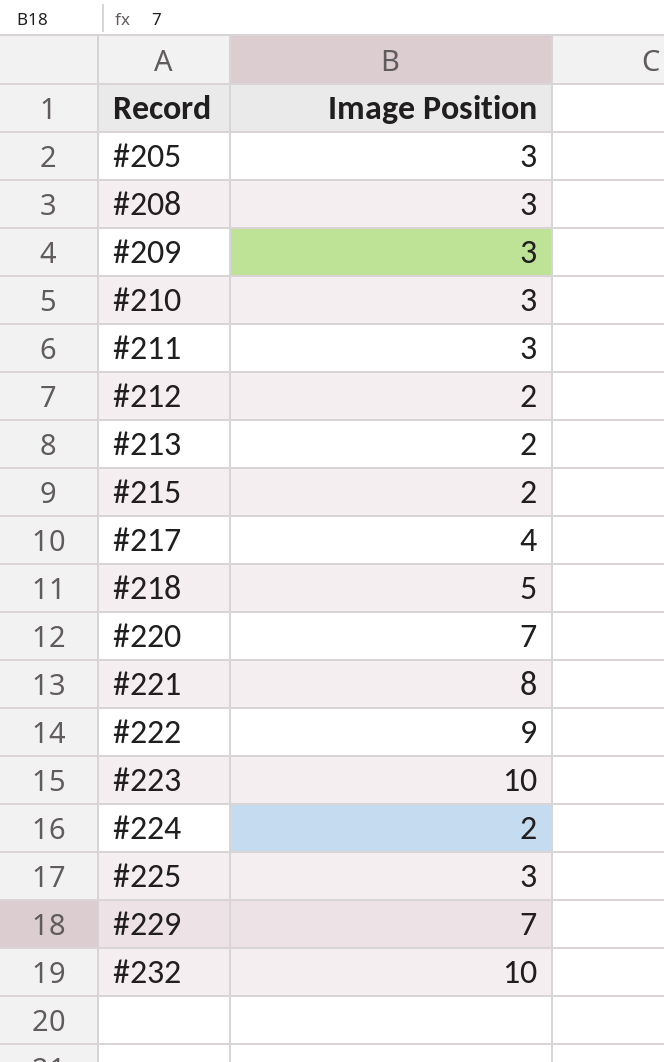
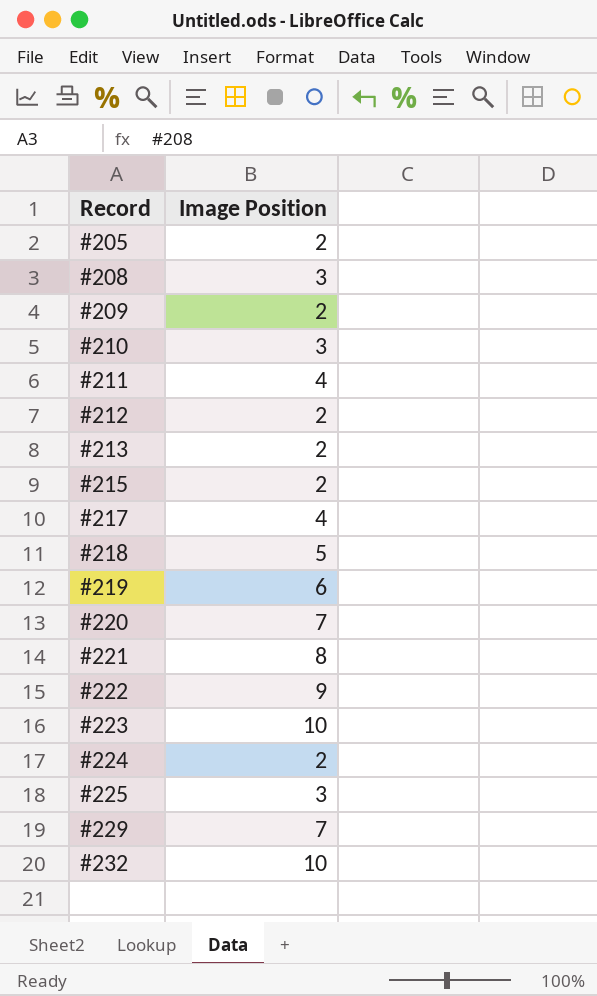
#205 | Image Position: 3 -> 2
#209 | Image Position: 3 -> 2
#211 | Image Position: 3 -> 4
row #219: none -> 6

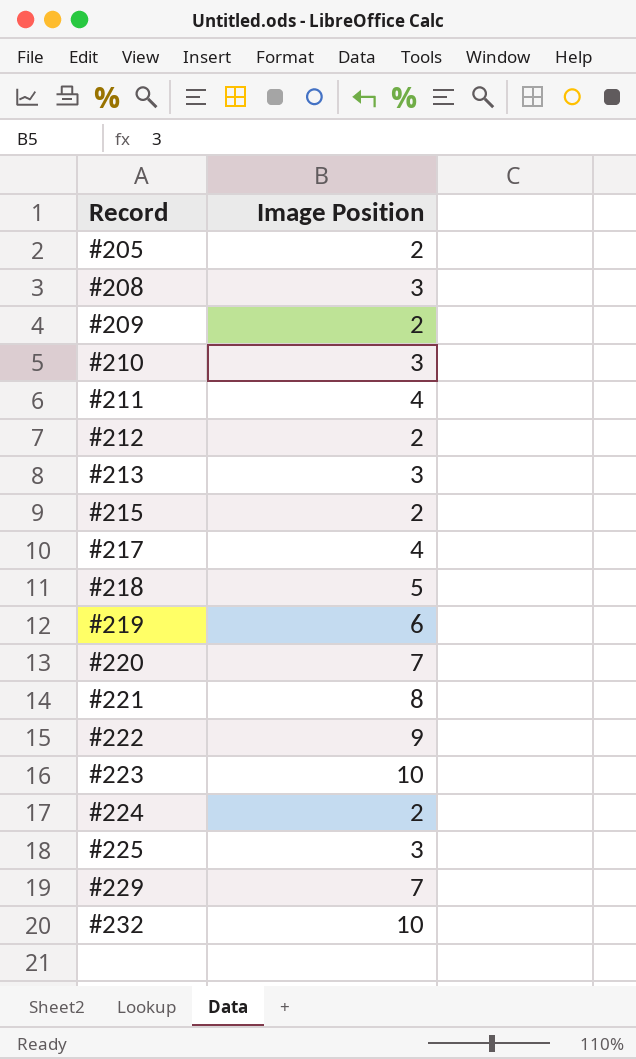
#213 | Image Position: 2 -> 3

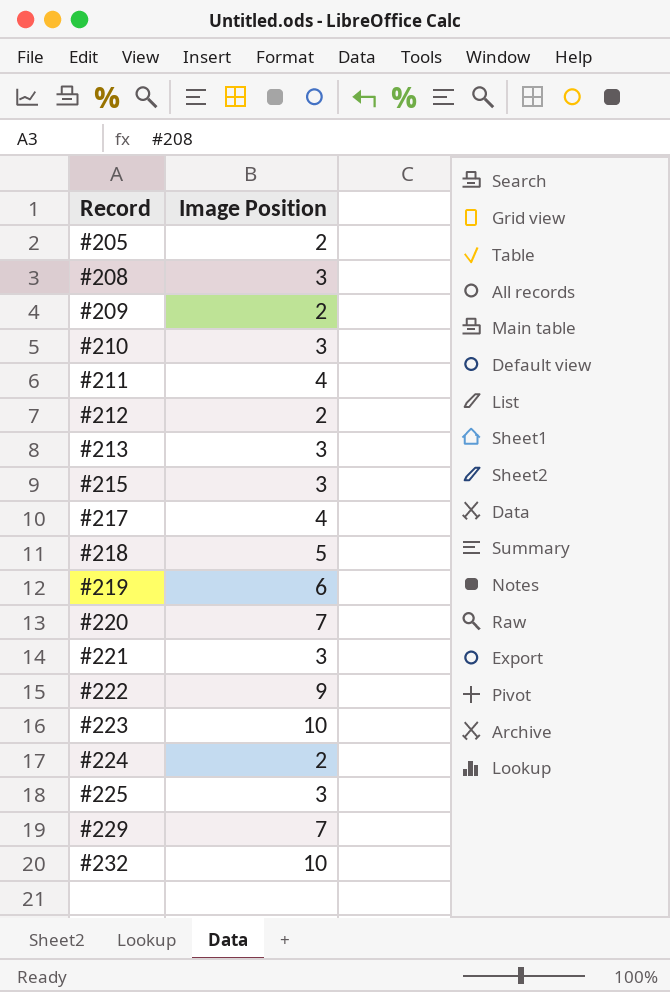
#215 | Image Position: 2 -> 3
#221 | Image Position: 8 -> 3

